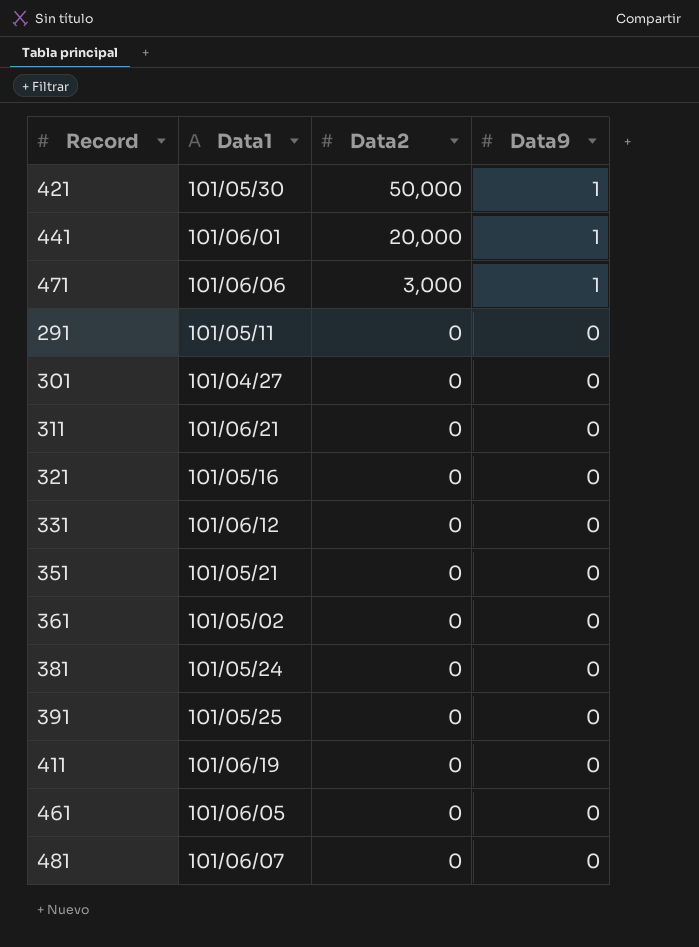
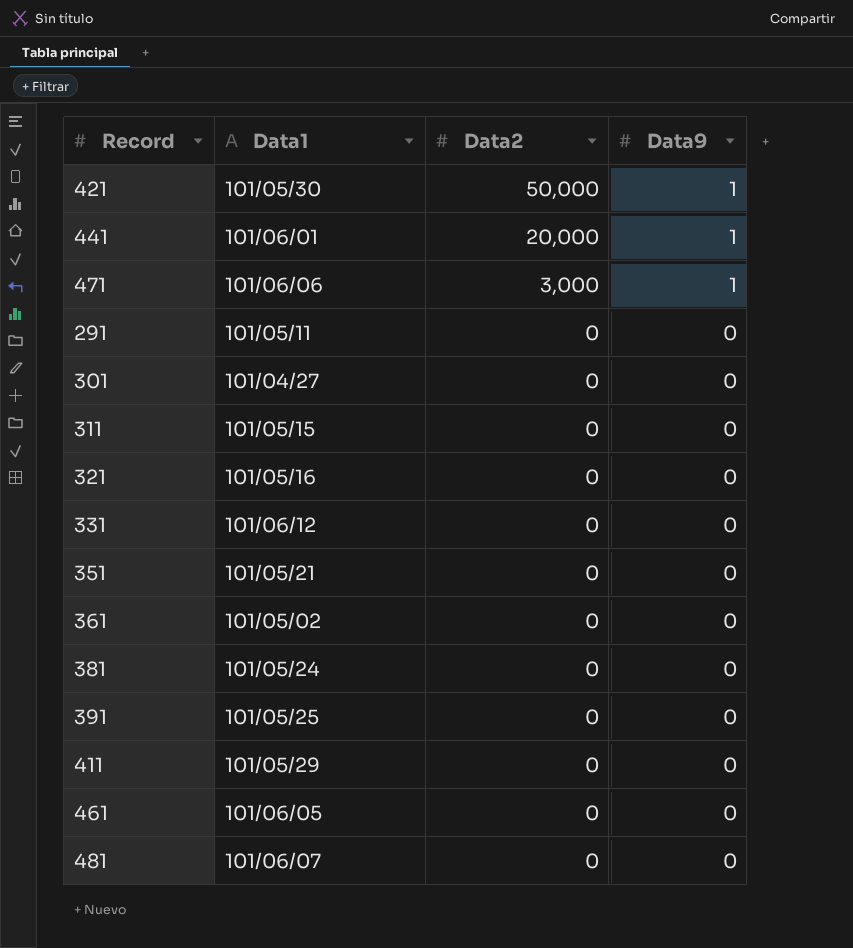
311 | Data1: 101/06/21 -> 101/05/15
411 | Data1: 101/06/19 -> 101/05/29

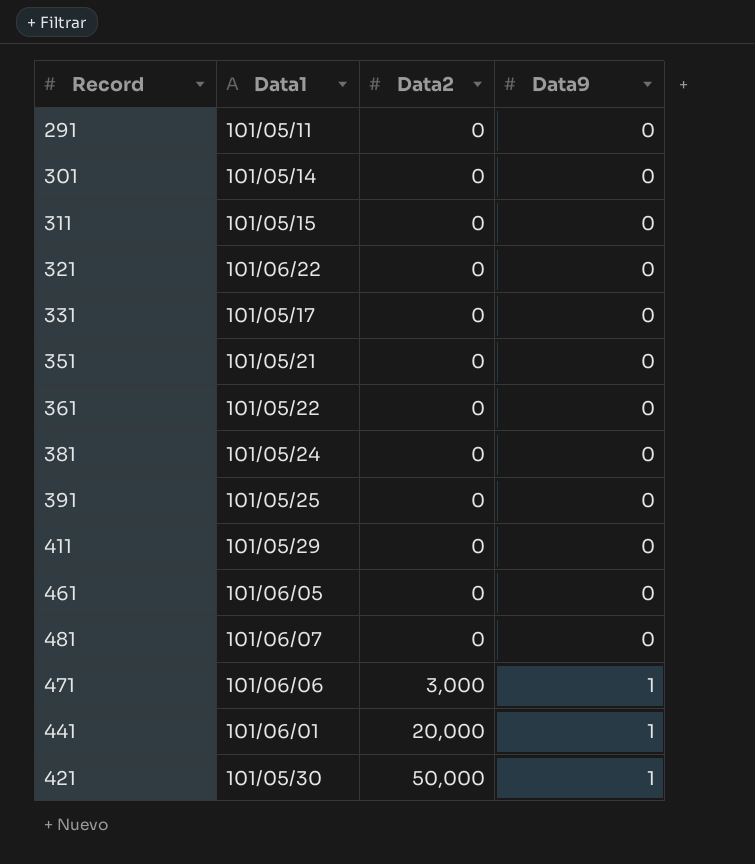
row order: Data2 descending -> Data2 ascending
301 | Data1: 101/04/27 -> 101/05/14
321 | Data1: 101/05/16 -> 101/06/22
331 | Data1: 101/06/12 -> 101/05/17
361 | Data1: 101/05/02 -> 101/05/22

